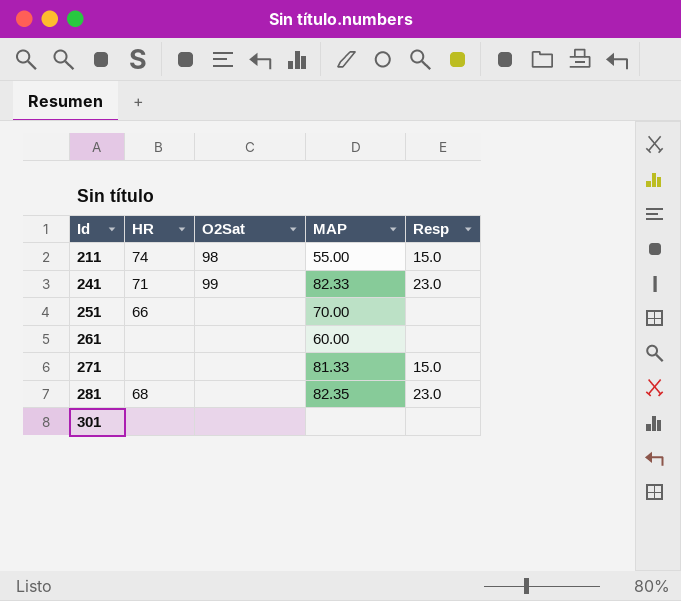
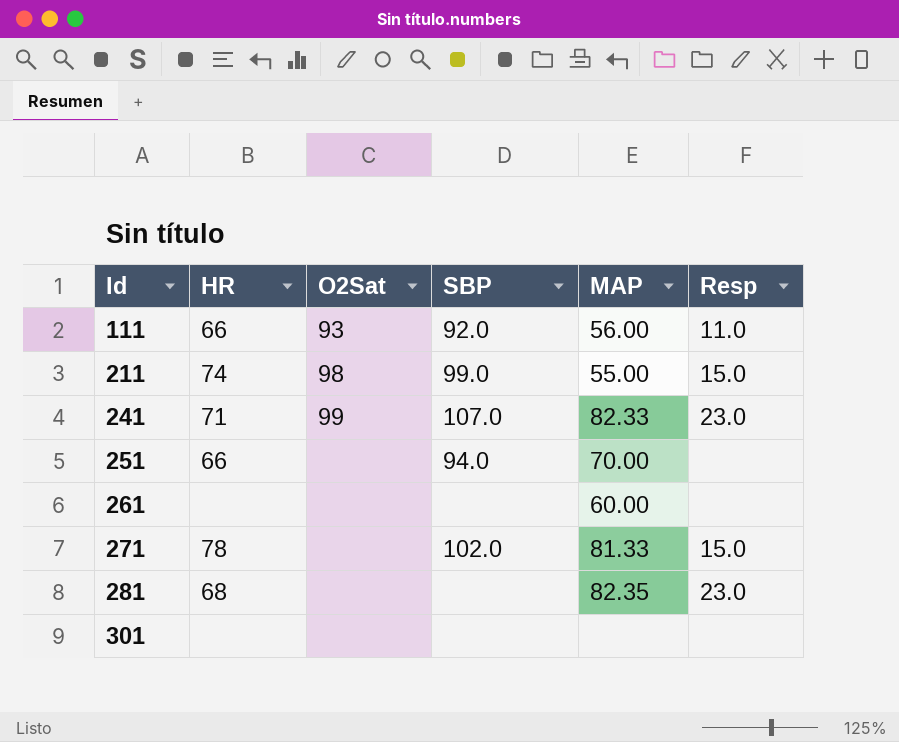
column SBP | position: none -> 4
row 111: none -> 66 | 93 | 92.0 | 56.00 | 11.0
271 | HR: none -> 78

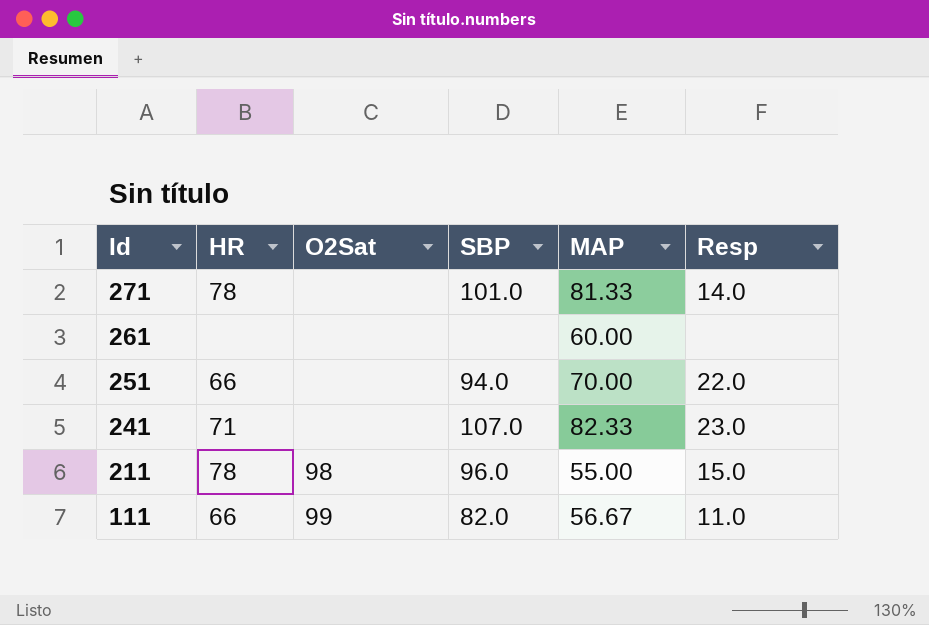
row order: Id ascending -> Id descending
row 281: 68 | none | none | 82.35 | 23.0 -> none
row 301: none | none | none | none | none -> none
271 | SBP: 102.0 -> 101.0
271 | Resp: 15.0 -> 14.0
251 | Resp: none -> 22.0
241 | O2Sat: 99 -> none
211 | HR: 74 -> 78
211 | SBP: 99.0 -> 96.0
111 | O2Sat: 93 -> 99
111 | SBP: 92.0 -> 82.0
111 | MAP: 56.00 -> 56.67

